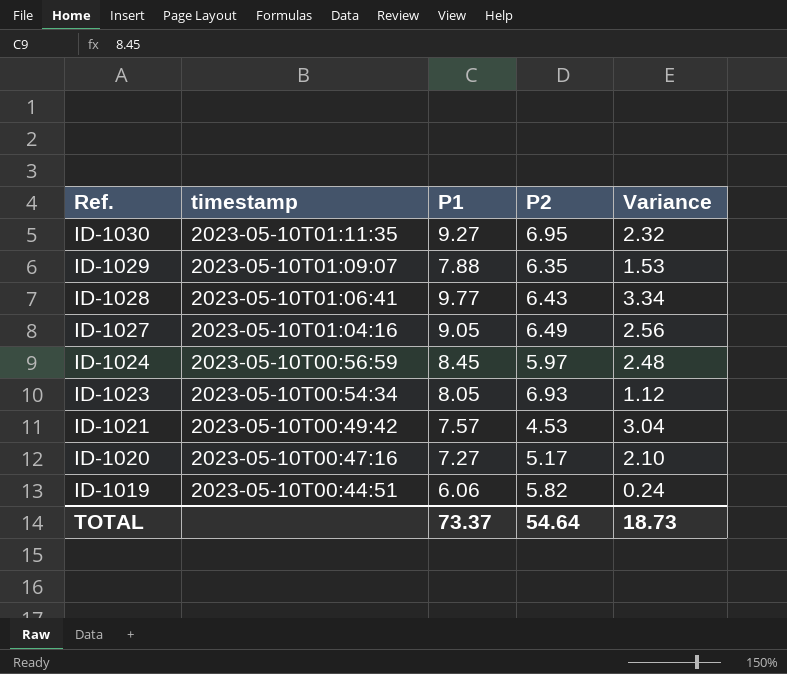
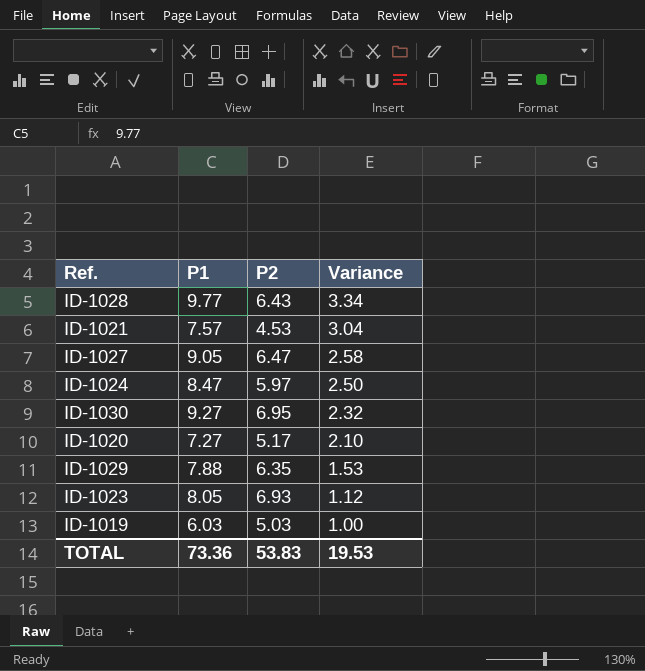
row order: Ref. descending -> Variance descending
column timestamp | position: 2 -> none
ID-1027 | P2: 6.49 -> 6.47
ID-1027 | Variance: 2.56 -> 2.58
ID-1024 | P1: 8.45 -> 8.47
ID-1024 | Variance: 2.48 -> 2.50
ID-1019 | P1: 6.06 -> 6.03
ID-1019 | P2: 5.82 -> 5.03
ID-1019 | Variance: 0.24 -> 1.00
TOTAL | P1: 73.37 -> 73.36
TOTAL | P2: 54.64 -> 53.83
TOTAL | Variance: 18.73 -> 19.53

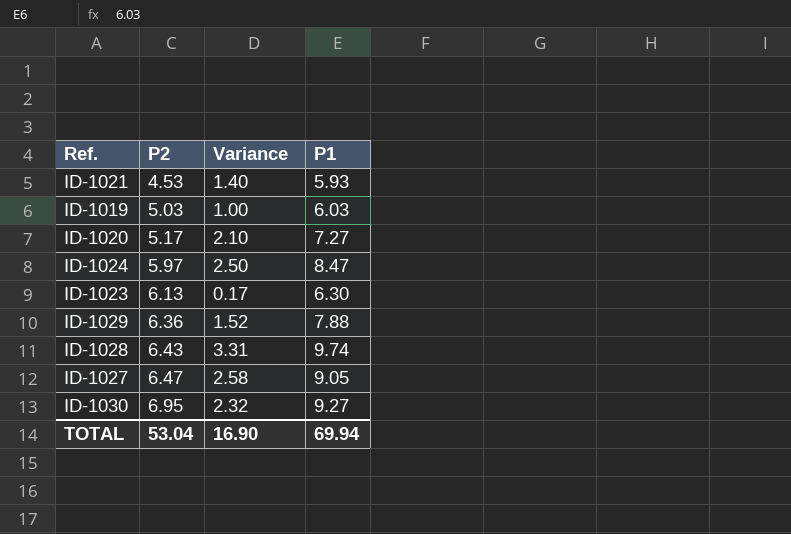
row order: Variance descending -> P2 ascending
column P1 | position: 2 -> 4
ID-1021 | Variance: 3.04 -> 1.40
ID-1021 | P1: 7.57 -> 5.93
ID-1023 | P2: 6.93 -> 6.13
ID-1023 | Variance: 1.12 -> 0.17
ID-1023 | P1: 8.05 -> 6.30
ID-1029 | P2: 6.35 -> 6.36
ID-1029 | Variance: 1.53 -> 1.52
ID-1028 | Variance: 3.34 -> 3.31
ID-1028 | P1: 9.77 -> 9.74
TOTAL | P2: 53.83 -> 53.04
TOTAL | Variance: 19.53 -> 16.90
TOTAL | P1: 73.36 -> 69.94

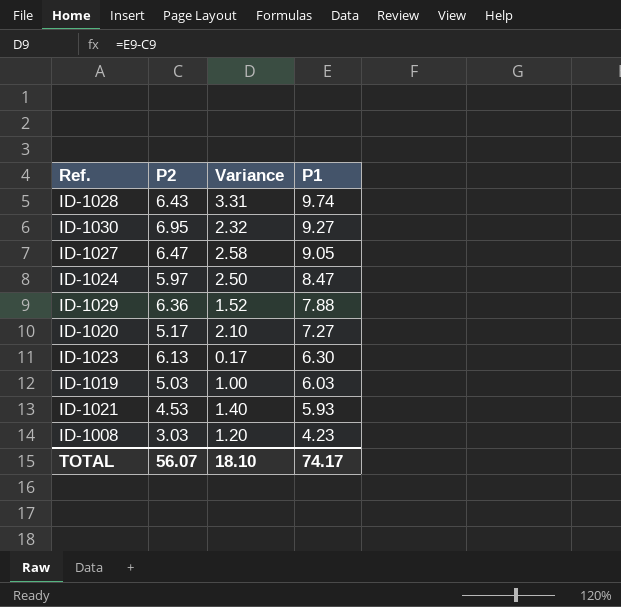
row order: P2 ascending -> P1 descending
row ID-1008: none -> 3.03 | 1.20 | 4.23
TOTAL | P2: 53.04 -> 56.07
TOTAL | Variance: 16.90 -> 18.10
TOTAL | P1: 69.94 -> 74.17

